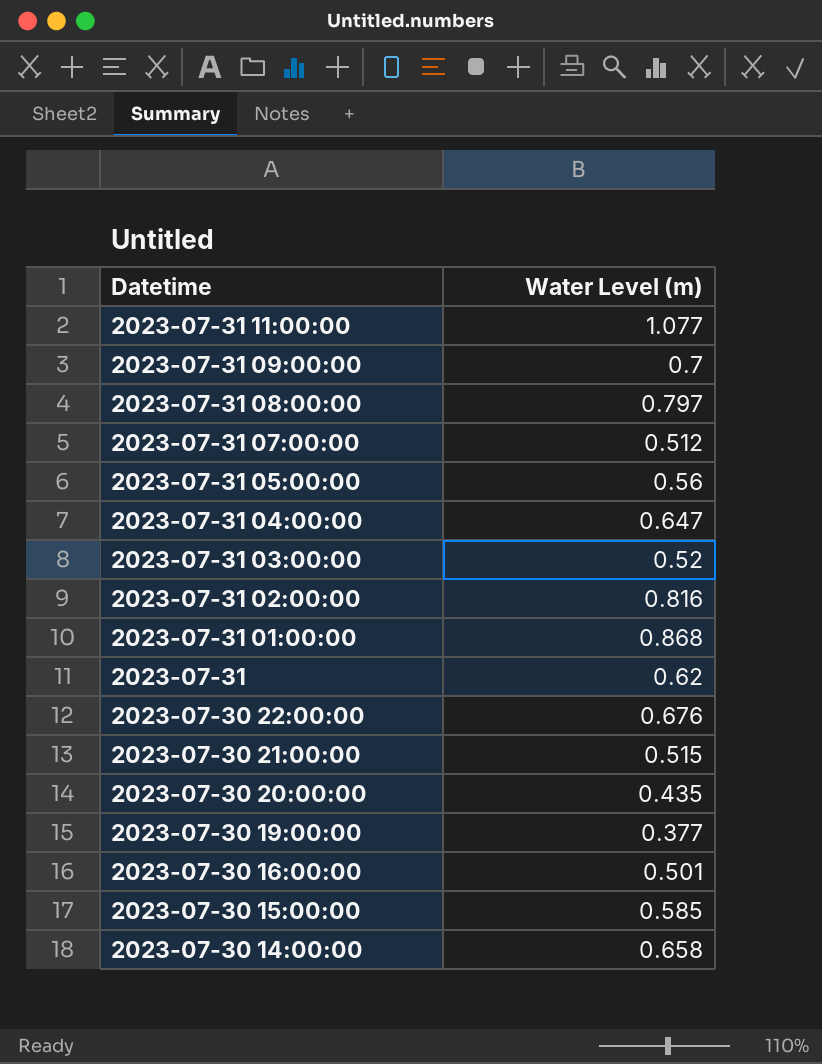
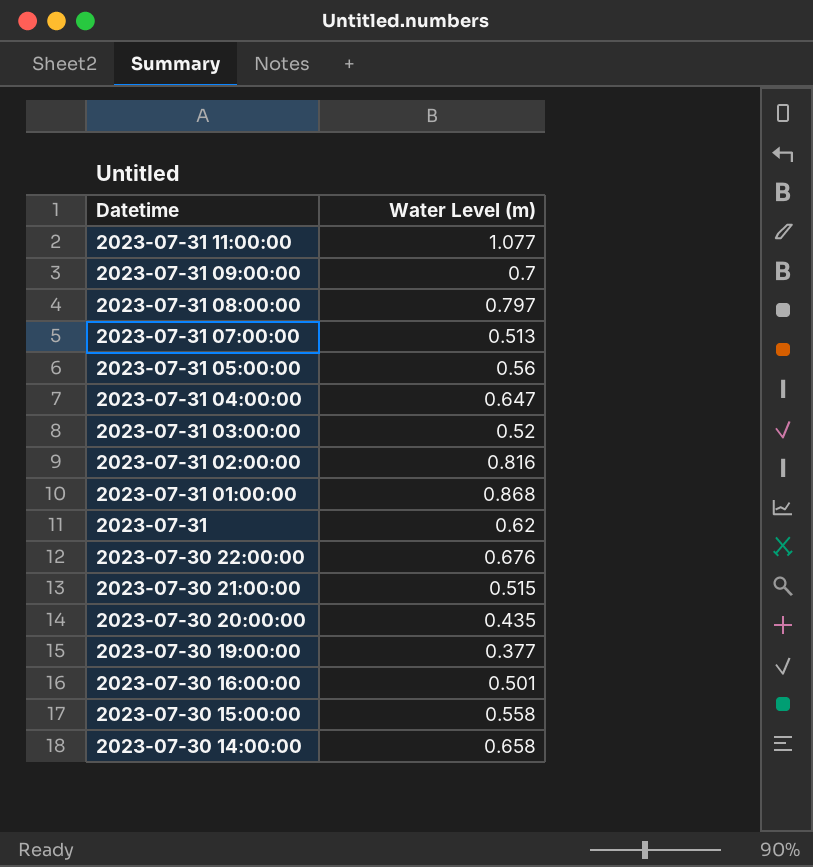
2023-07-31 07:00:00 | Water Level (m): 0.512 -> 0.513
2023-07-30 15:00:00 | Water Level (m): 0.585 -> 0.558

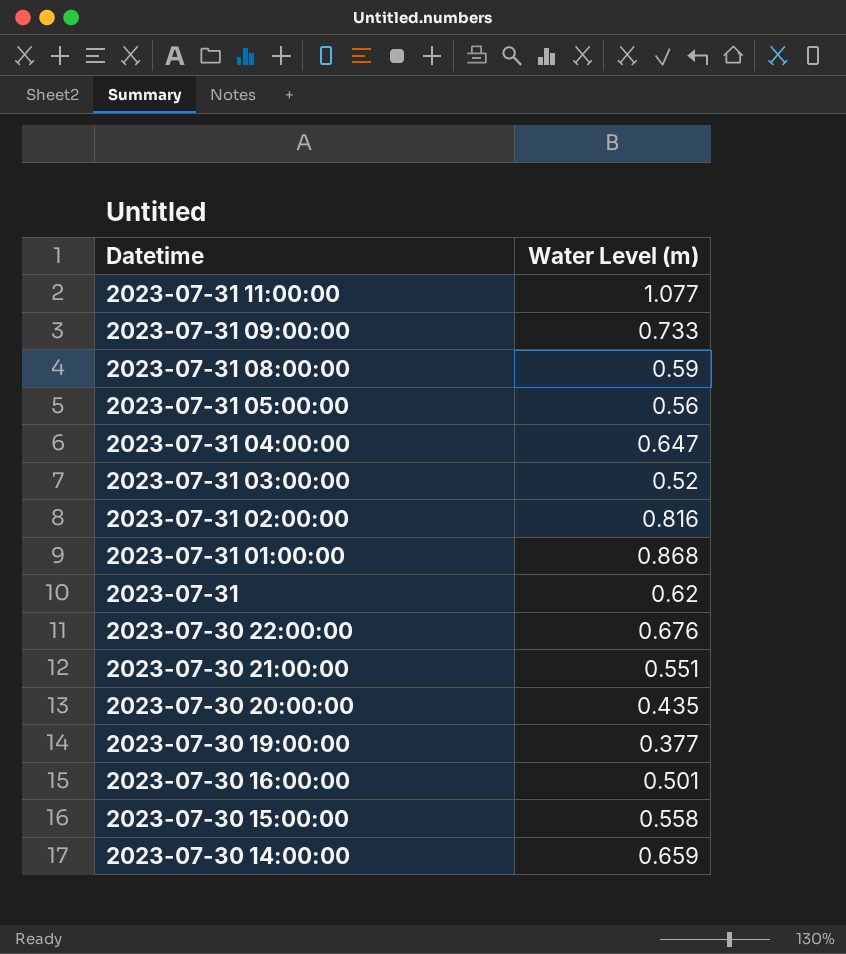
row 2023-07-31 07:00:00: 0.513 -> none
2023-07-31 09:00:00 | Water Level (m): 0.7 -> 0.733
2023-07-31 08:00:00 | Water Level (m): 0.797 -> 0.59
2023-07-30 21:00:00 | Water Level (m): 0.515 -> 0.551
2023-07-30 14:00:00 | Water Level (m): 0.658 -> 0.659

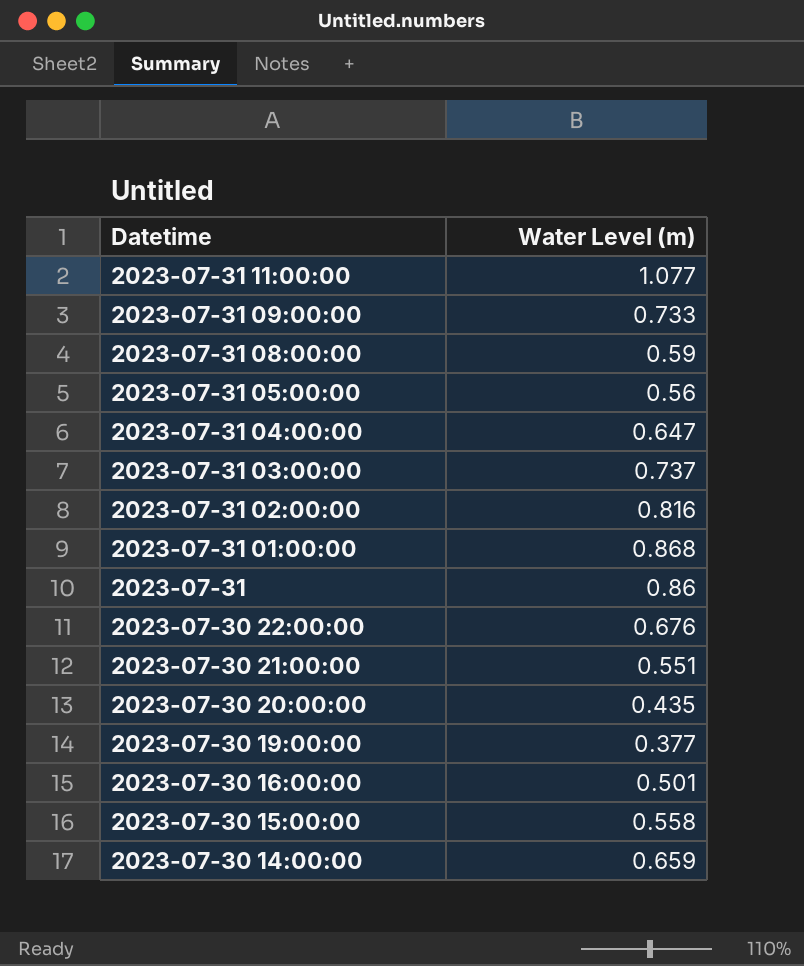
2023-07-31 03:00:00 | Water Level (m): 0.52 -> 0.737
2023-07-31 | Water Level (m): 0.62 -> 0.86

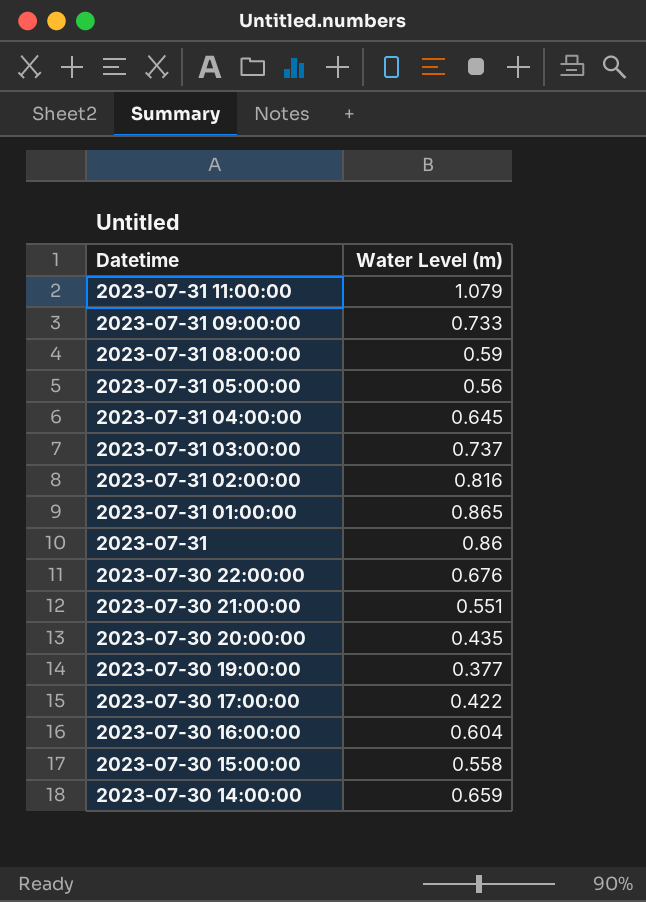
2023-07-31 11:00:00 | Water Level (m): 1.077 -> 1.079
2023-07-31 04:00:00 | Water Level (m): 0.647 -> 0.645
2023-07-31 01:00:00 | Water Level (m): 0.868 -> 0.865
row 2023-07-30 17:00:00: none -> 0.422
2023-07-30 16:00:00 | Water Level (m): 0.501 -> 0.604

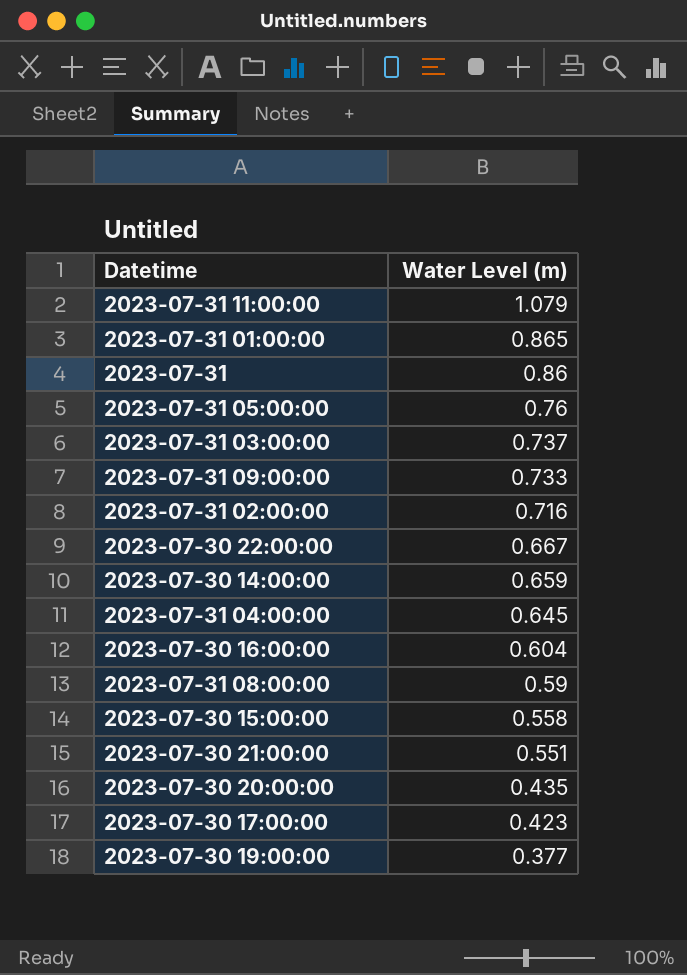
row order: Datetime descending -> Water Level (m) descending
2023-07-31 05:00:00 | Water Level (m): 0.56 -> 0.76
2023-07-31 02:00:00 | Water Level (m): 0.816 -> 0.716
2023-07-30 22:00:00 | Water Level (m): 0.676 -> 0.667
2023-07-30 17:00:00 | Water Level (m): 0.422 -> 0.423

